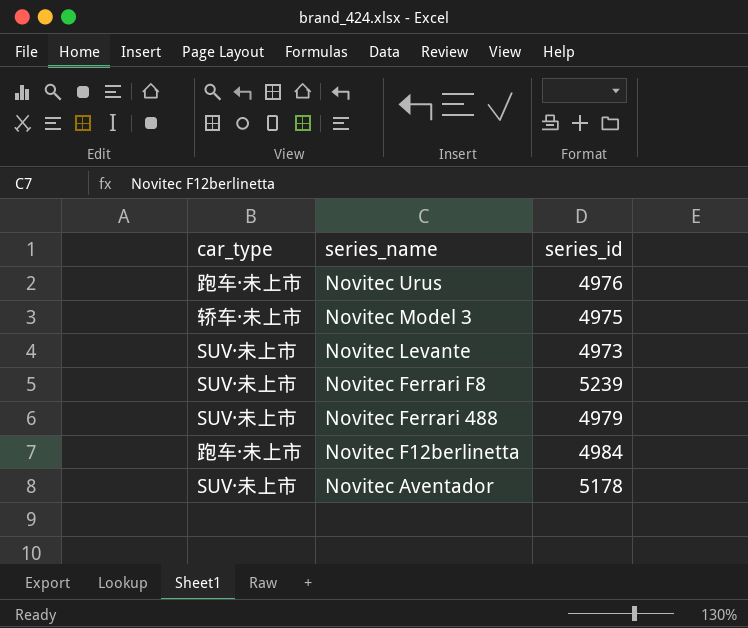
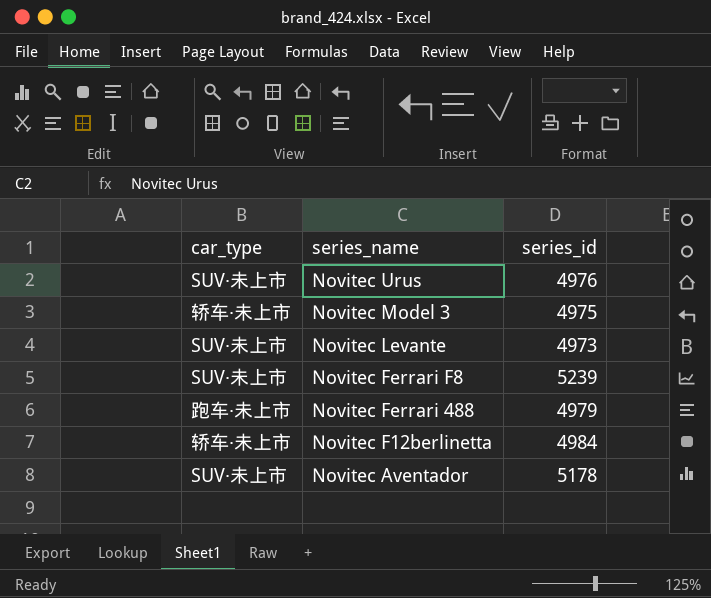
Novitec Urus | car_type: 跑车·未上市 -> SUV·未上市
Novitec Ferrari 488 | car_type: SUV·未上市 -> 跑车·未上市
Novitec F12berlinetta | car_type: 跑车·未上市 -> 轿车·未上市

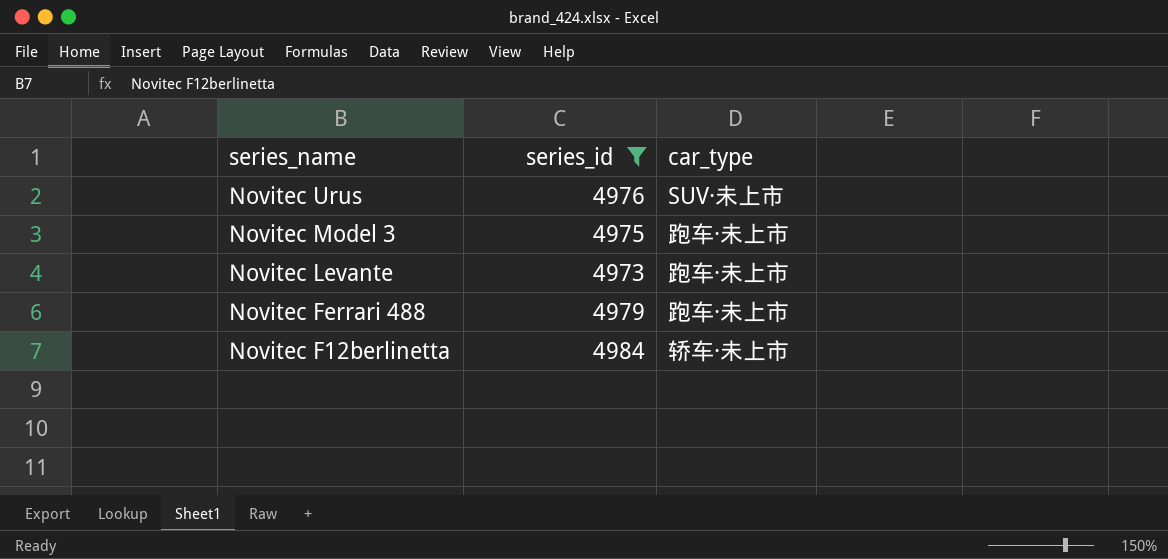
filter: none -> series_id <= 4984
column car_type | position: 1 -> 3
Novitec Model 3 | car_type: 轿车·未上市 -> 跑车·未上市
Novitec Levante | car_type: SUV·未上市 -> 跑车·未上市

